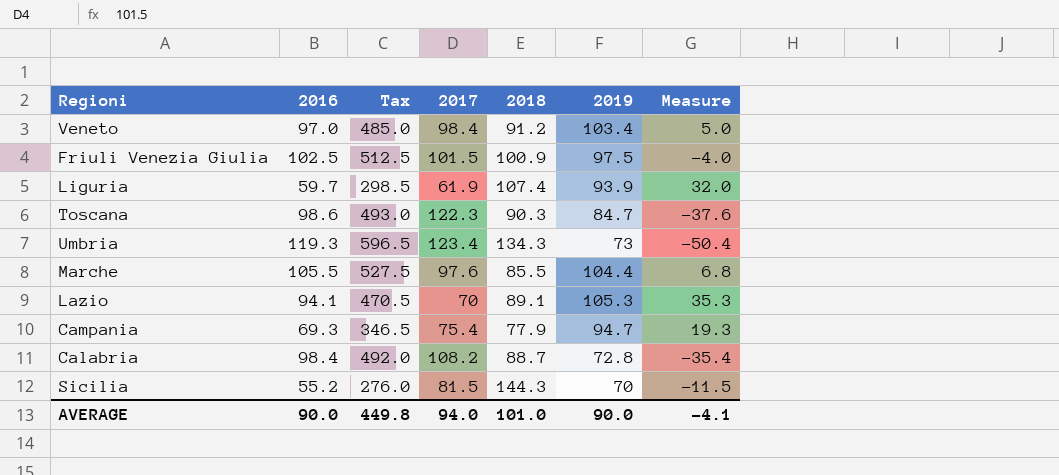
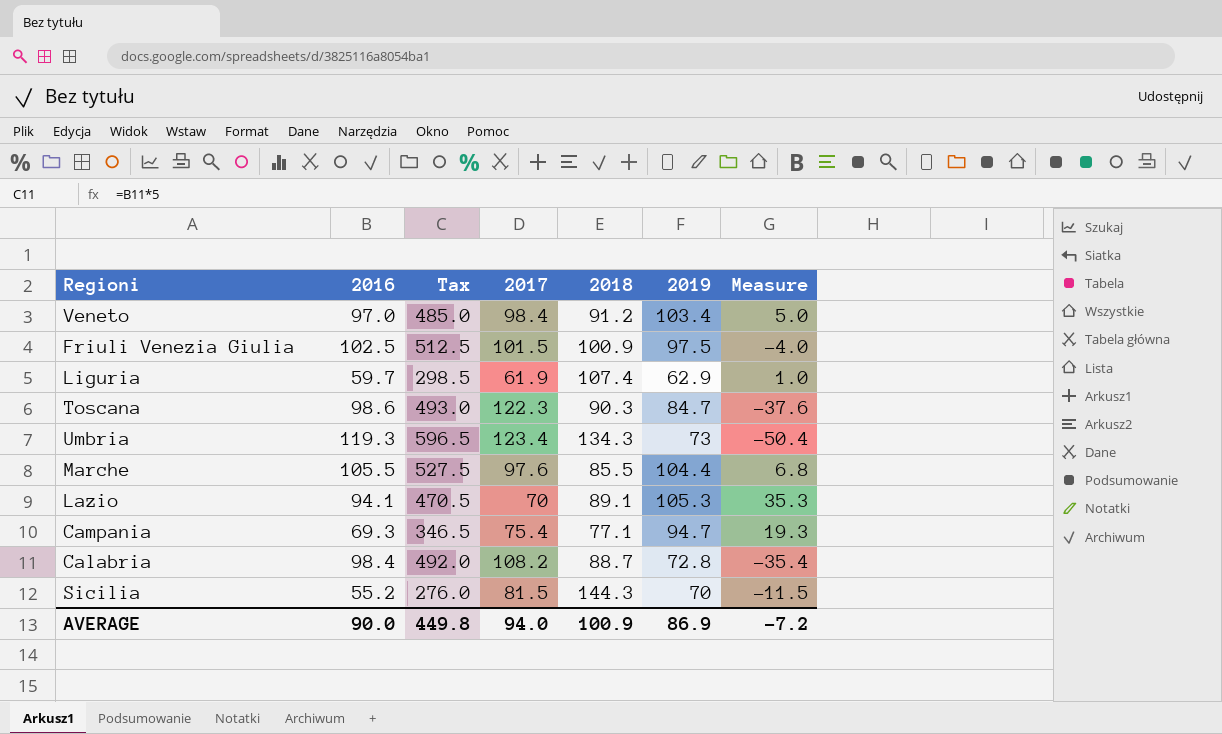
Liguria | 2019: 93.9 -> 62.9
Liguria | Measure: 32.0 -> 1.0
Campania | 2018: 77.9 -> 77.1
AVERAGE | 2018: 101.0 -> 100.9
AVERAGE | 2019: 90.0 -> 86.9
AVERAGE | Measure: -4.1 -> -7.2

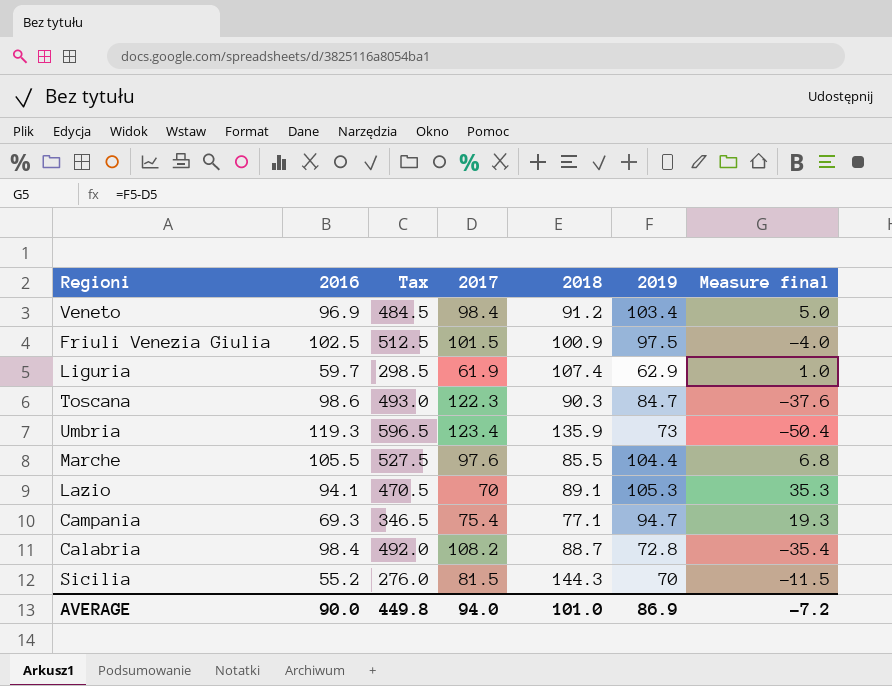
column name: Measure -> Measure final
Veneto | 2016: 97.0 -> 96.9
Veneto | Tax: 485.0 -> 484.5
Umbria | 2018: 134.3 -> 135.9
AVERAGE | 2018: 100.9 -> 101.0

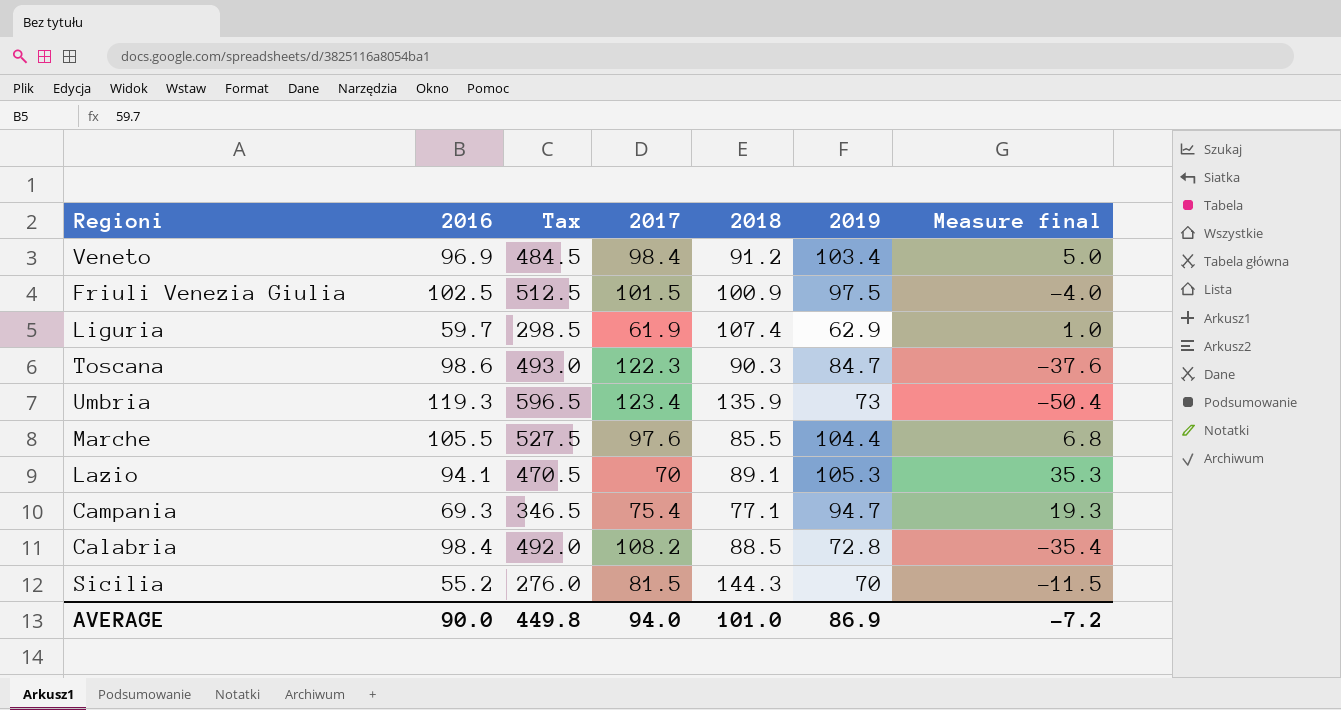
Calabria | 2018: 88.7 -> 88.5

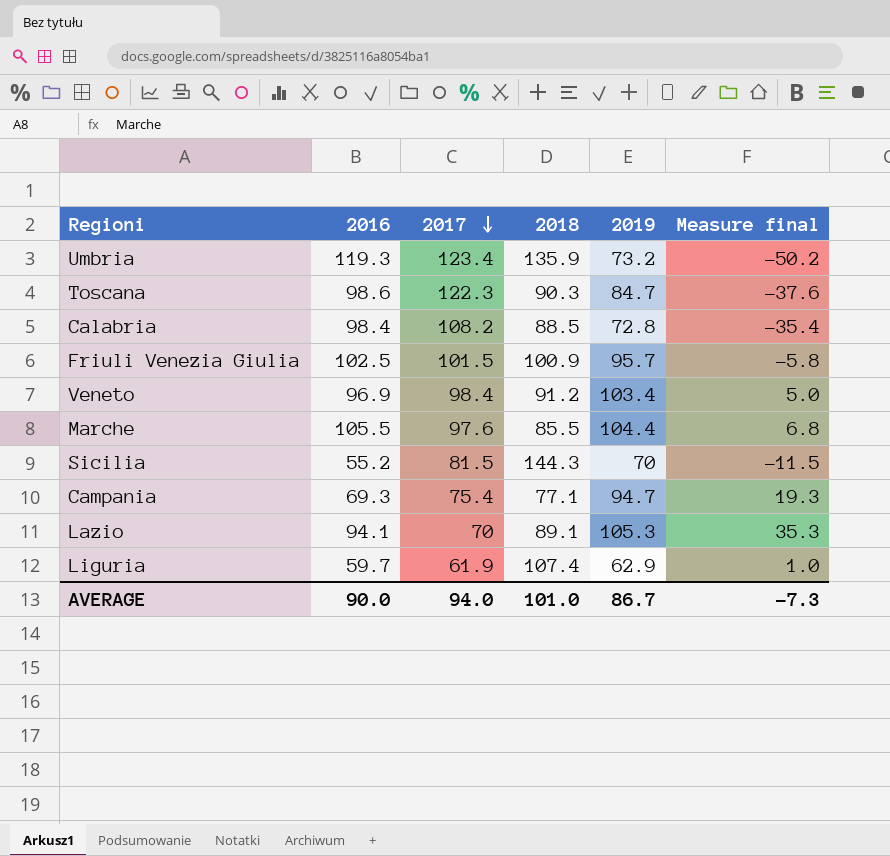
row order: none -> 2017 descending
column Tax | formula: [2016] * 5 -> none
Umbria | 2019: 73 -> 73.2
Umbria | Measure final: -50.4 -> -50.2
Friuli Venezia Giulia | 2019: 97.5 -> 95.7
Friuli Venezia Giulia | Measure final: -4.0 -> -5.8
AVERAGE | 2019: 86.9 -> 86.7
AVERAGE | Measure final: -7.2 -> -7.3

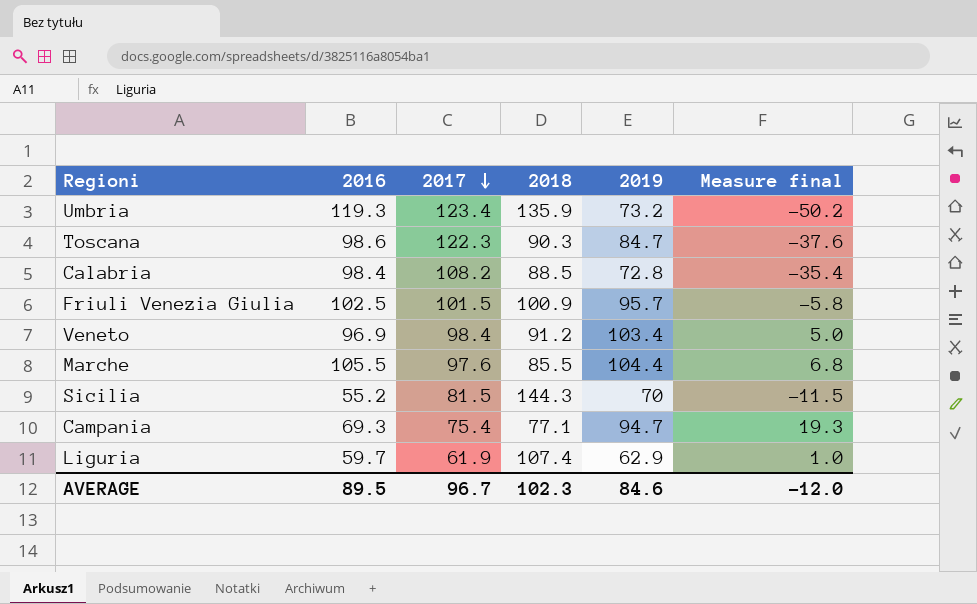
row Lazio: 94.1 | 70 | 89.1 | 105.3 | 35.3 -> none
AVERAGE | 2016: 90.0 -> 89.5
AVERAGE | 2017: 94.0 -> 96.7
AVERAGE | 2018: 101.0 -> 102.3
AVERAGE | 2019: 86.7 -> 84.6
AVERAGE | Measure final: -7.3 -> -12.0

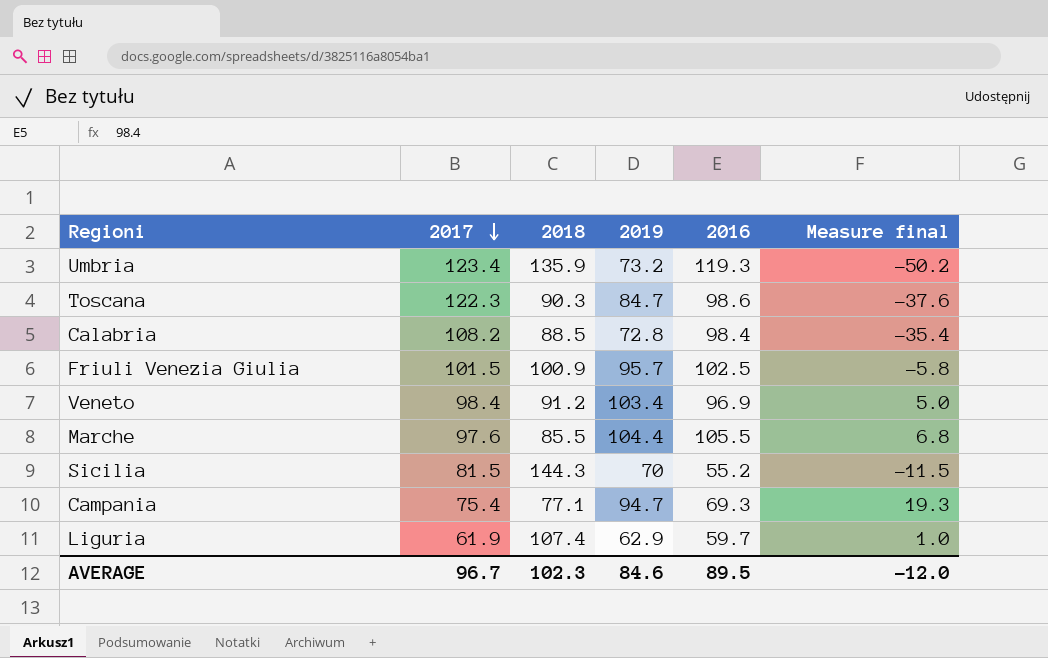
column 2016 | position: 2 -> 5

